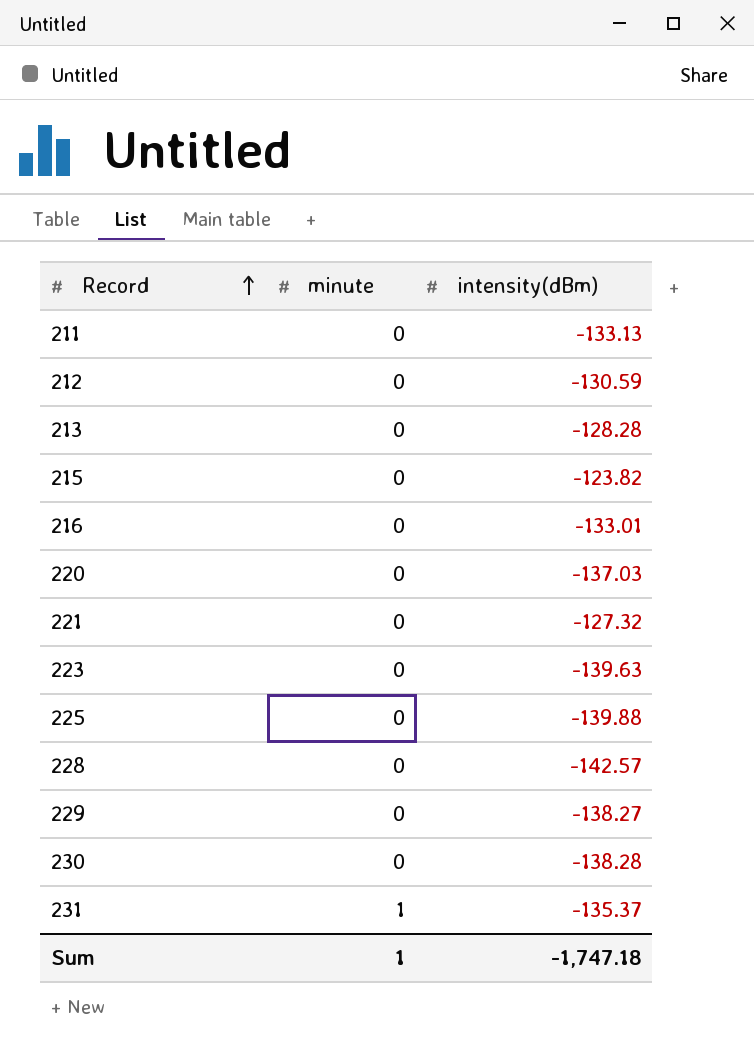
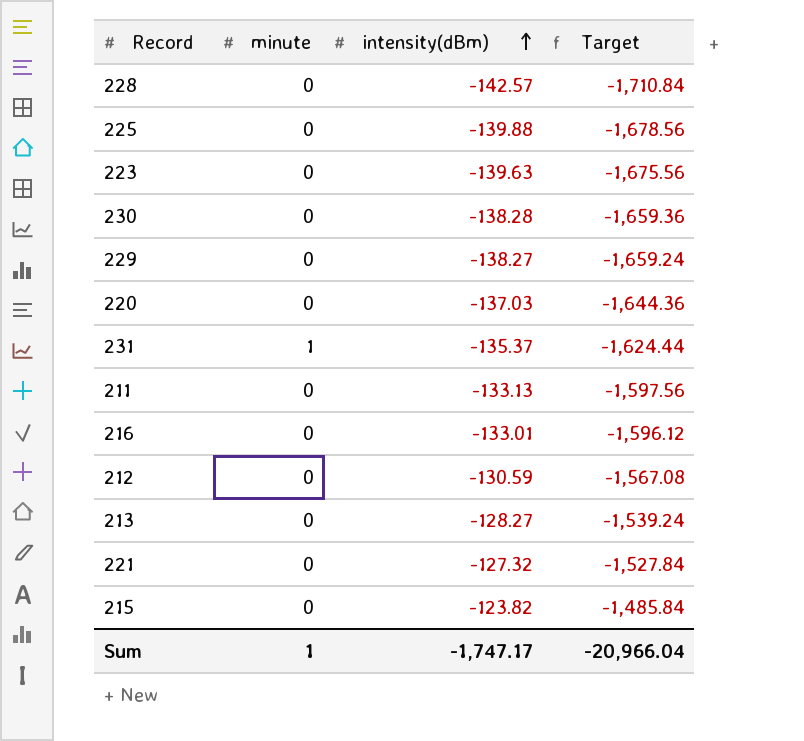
row order: Record ascending -> intensity(dBm) ascending
column Target | formula: none -> [intensity(dBm)] * 12
213 | intensity(dBm): -128.28 -> -128.27
Sum | intensity(dBm): -1,747.18 -> -1,747.17

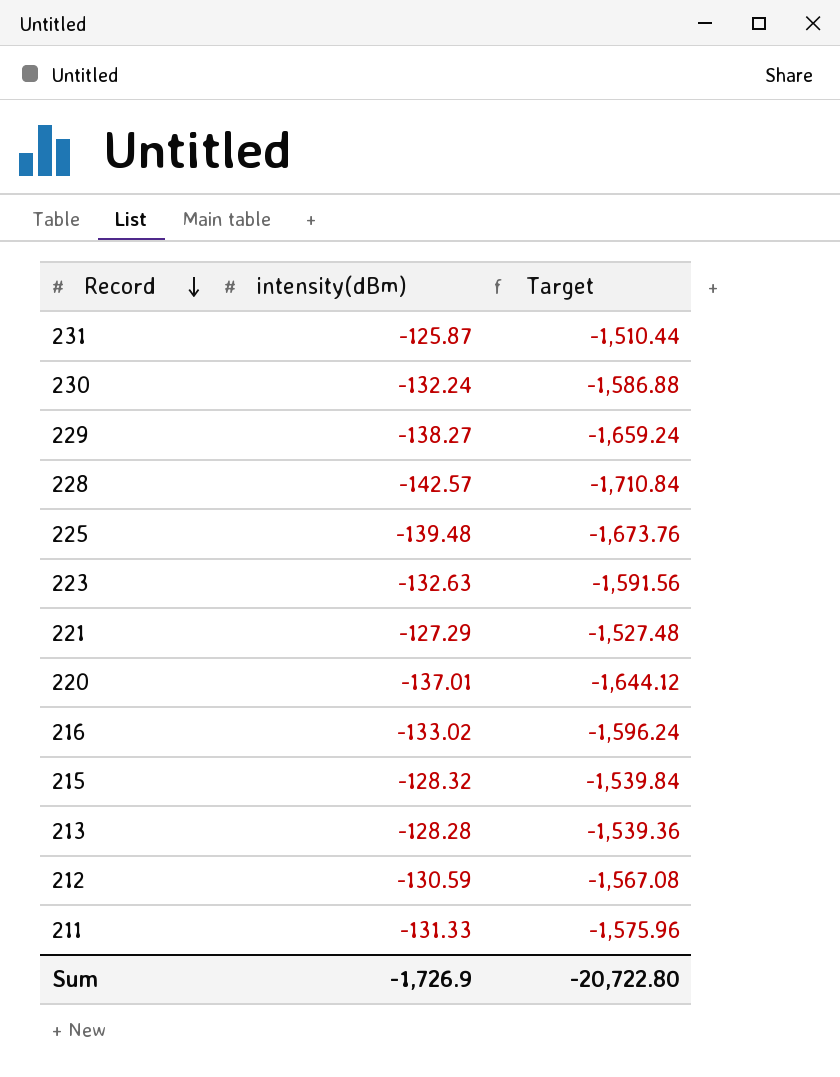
row order: intensity(dBm) ascending -> Record descending
column minute | position: 2 -> none
231 | intensity(dBm): -135.37 -> -125.87
231 | Target: -1,624.44 -> -1,510.44
230 | intensity(dBm): -138.28 -> -132.24
230 | Target: -1,659.36 -> -1,586.88
225 | intensity(dBm): -139.88 -> -139.48
225 | Target: -1,678.56 -> -1,673.76
223 | intensity(dBm): -139.63 -> -132.63
223 | Target: -1,675.56 -> -1,591.56
221 | intensity(dBm): -127.32 -> -127.29
221 | Target: -1,527.84 -> -1,527.48
220 | intensity(dBm): -137.03 -> -137.01
220 | Target: -1,644.36 -> -1,644.12
216 | intensity(dBm): -133.01 -> -133.02
216 | Target: -1,596.12 -> -1,596.24
215 | intensity(dBm): -123.82 -> -128.32
215 | Target: -1,485.84 -> -1,539.84
213 | intensity(dBm): -128.27 -> -128.28
213 | Target: -1,539.24 -> -1,539.36
211 | intensity(dBm): -133.13 -> -131.33
211 | Target: -1,597.56 -> -1,575.96
Sum | intensity(dBm): -1,747.17 -> -1,726.9
Sum | Target: -20,966.04 -> -20,722.80

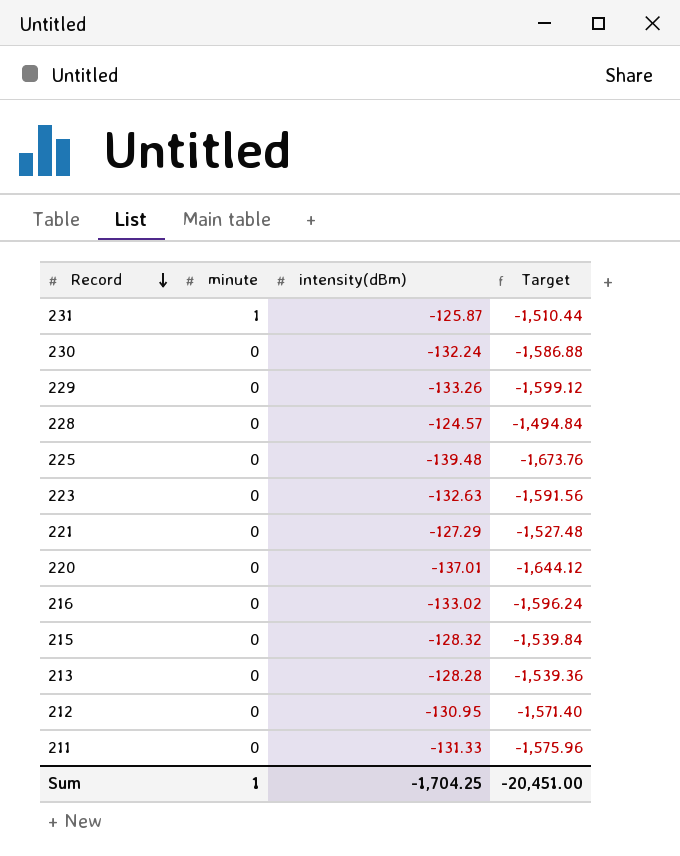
column minute | position: none -> 2
229 | intensity(dBm): -138.27 -> -133.26
229 | Target: -1,659.24 -> -1,599.12
228 | intensity(dBm): -142.57 -> -124.57
228 | Target: -1,710.84 -> -1,494.84
212 | intensity(dBm): -130.59 -> -130.95
212 | Target: -1,567.08 -> -1,571.40
Sum | intensity(dBm): -1,726.9 -> -1,704.25
Sum | Target: -20,722.80 -> -20,451.00

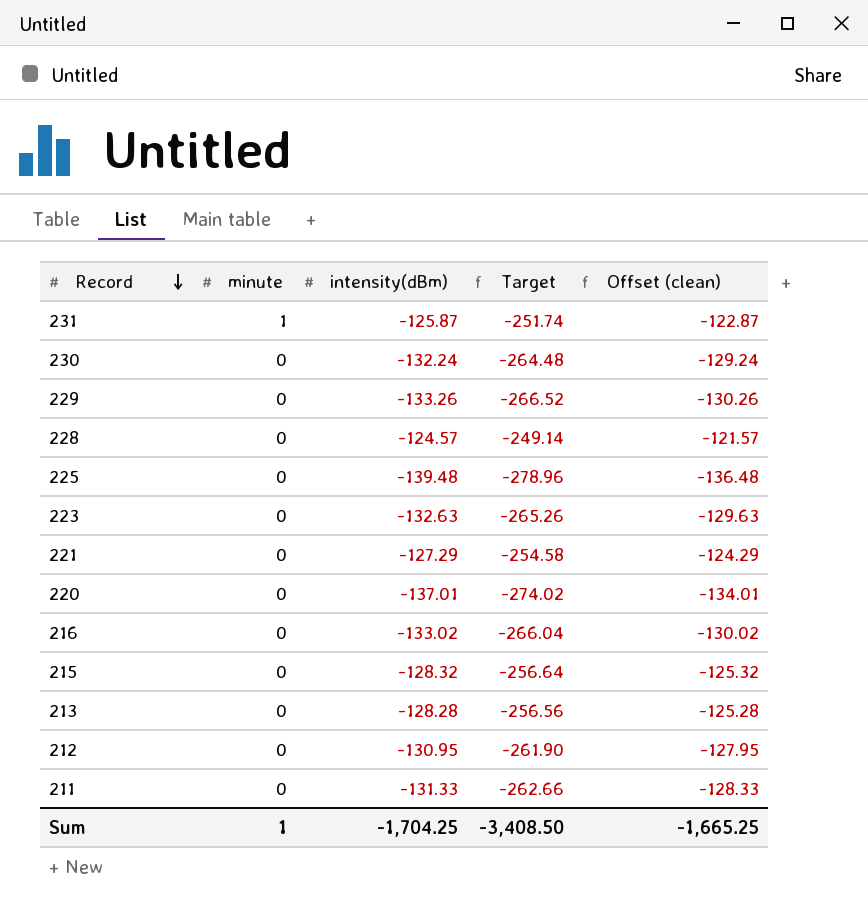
column Target | formula: [intensity(dBm)] * 12 -> [intensity(dBm)] * 2
column Offset (clean) | formula: none -> [intensity(dBm)] + 3
Sum | Target: -20,451.00 -> -3,408.50

